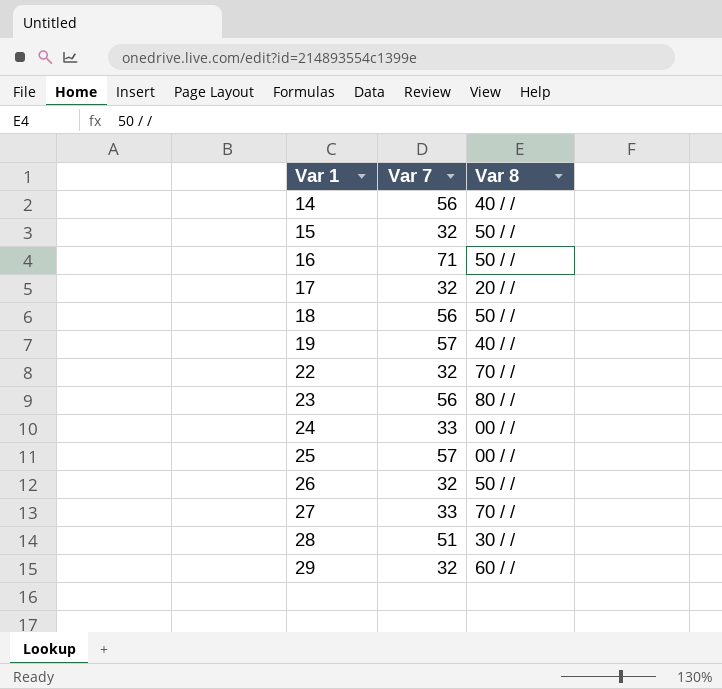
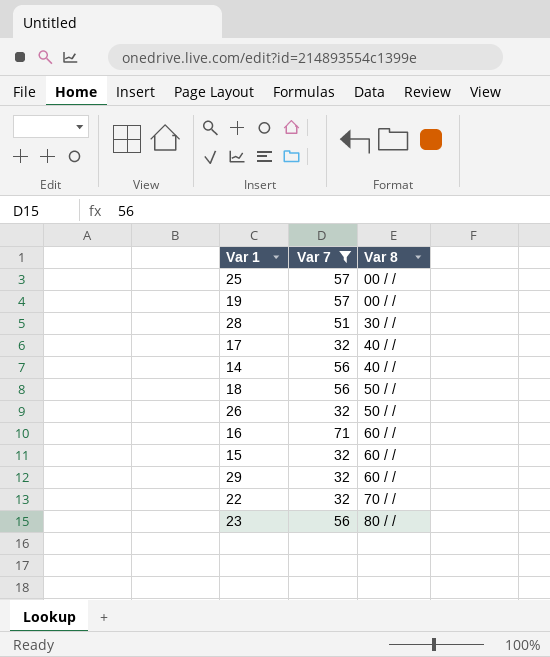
filter: none -> Var 7 != 33
row order: Var 1 ascending -> Var 8 ascending
19 | Var 8: 40 / / -> 00 / /
17 | Var 8: 20 / / -> 40 / /
16 | Var 8: 50 / / -> 60 / /
15 | Var 8: 50 / / -> 60 / /

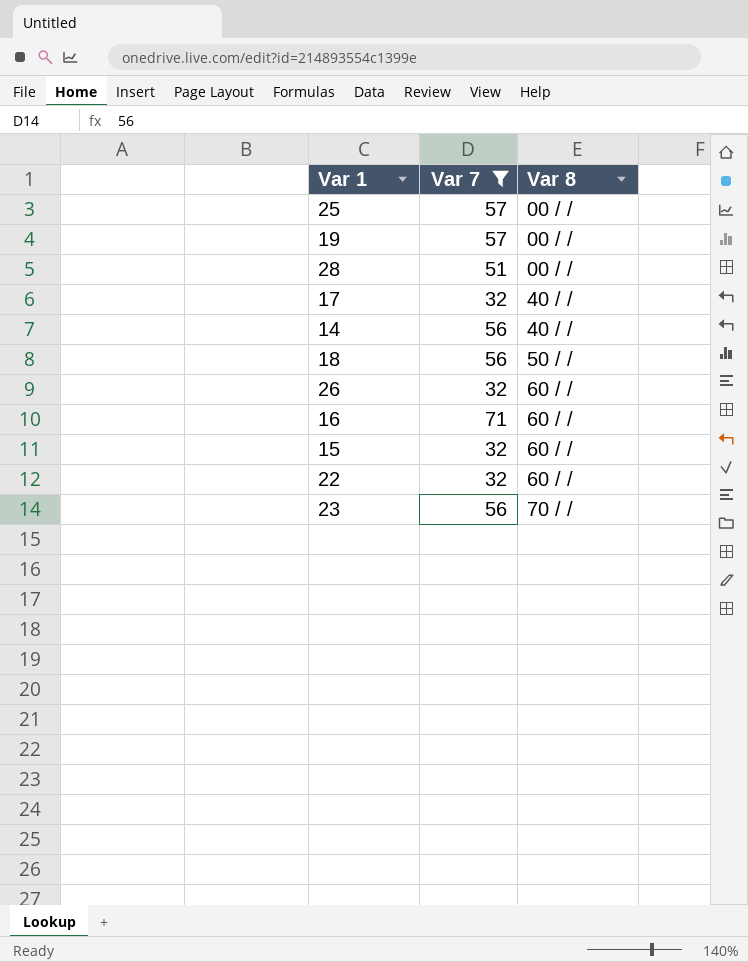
row 29: 32 | 60 / / -> none
28 | Var 8: 30 / / -> 00 / /
26 | Var 8: 50 / / -> 60 / /
22 | Var 8: 70 / / -> 60 / /
23 | Var 8: 80 / / -> 70 / /

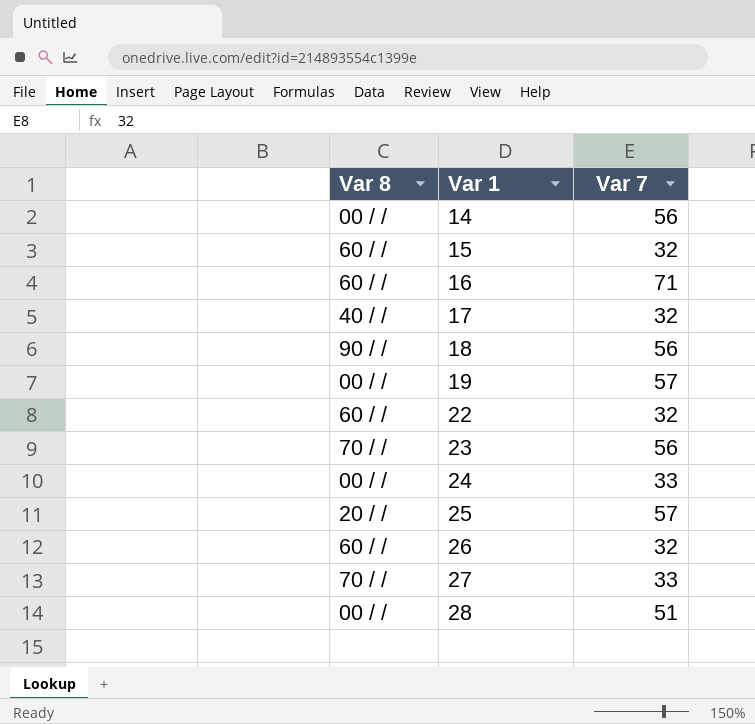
filter: Var 7 != 33 -> none
row order: Var 8 ascending -> Var 1 ascending
column Var 8 | position: 3 -> 1
14 | Var 8: 40 / / -> 00 / /
18 | Var 8: 50 / / -> 90 / /
25 | Var 8: 00 / / -> 20 / /

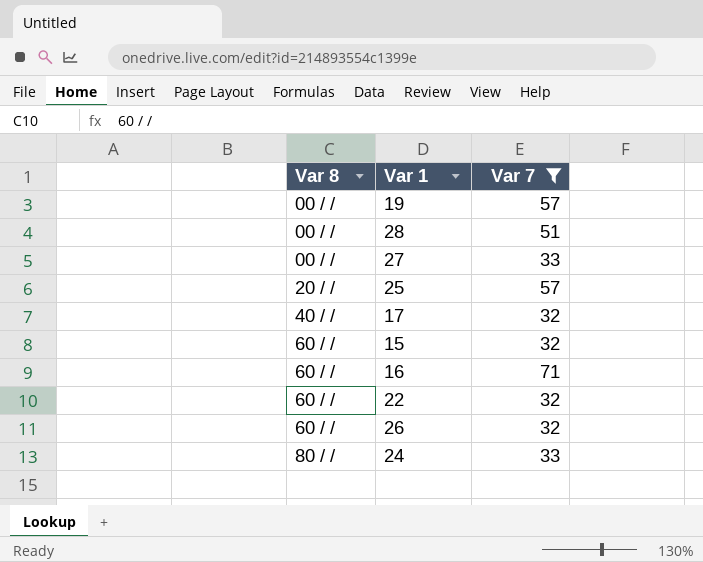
filter: none -> Var 7 != 56
row order: Var 1 ascending -> Var 8 ascending
27 | Var 8: 70 / / -> 00 / /
24 | Var 8: 00 / / -> 80 / /

